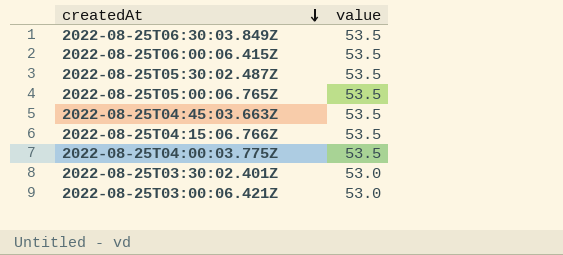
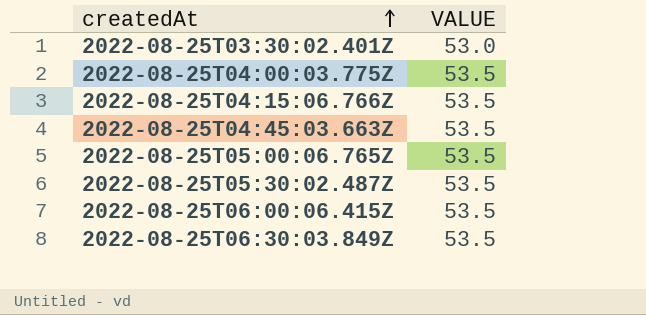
row order: createdAt descending -> createdAt ascending
column name: value -> VALUE
row 2022-08-25T03:00:06.421Z: 53.0 -> none

